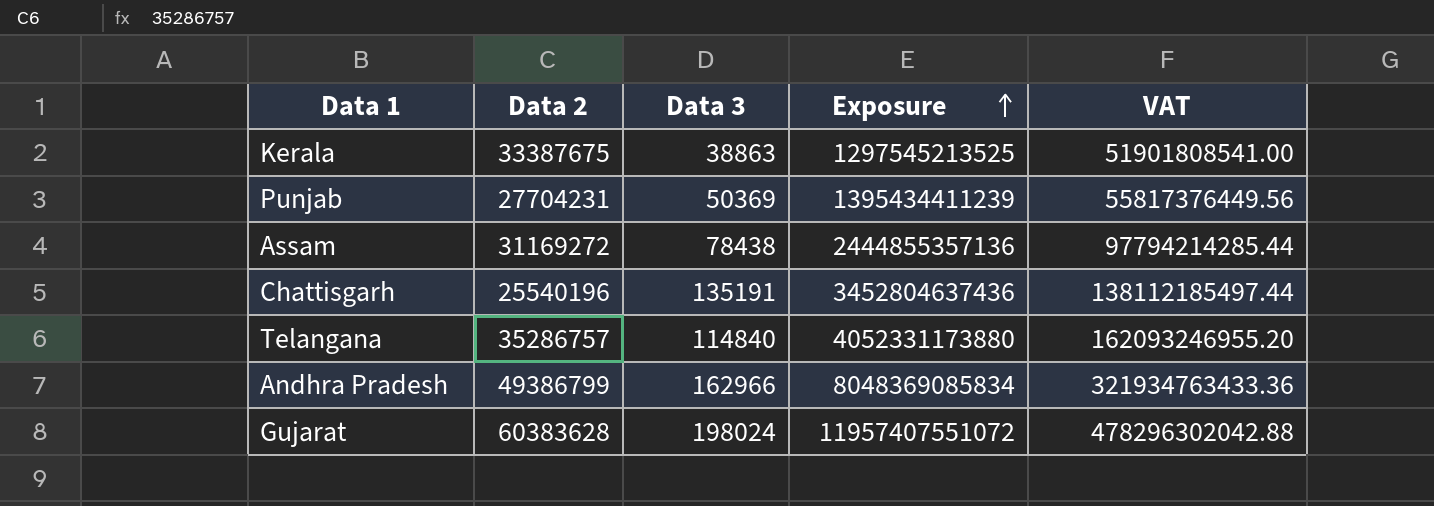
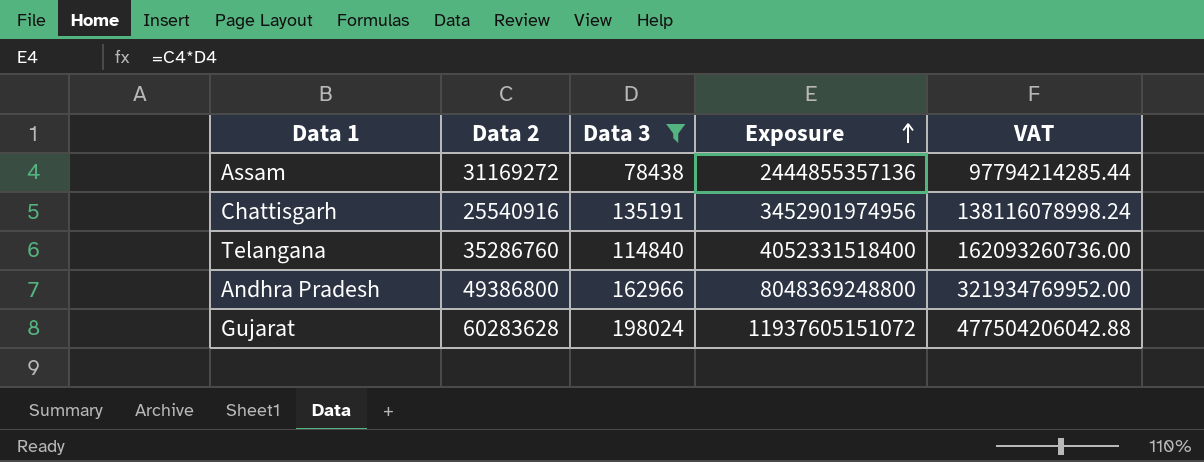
filter: none -> Data 3 >= 78438
Chattisgarh | Data 2: 25540196 -> 25540916
Chattisgarh | Exposure: 3452804637436 -> 3452901974956
Chattisgarh | VAT: 138112185497.44 -> 138116078998.24
Telangana | Data 2: 35286757 -> 35286760
Telangana | Exposure: 4052331173880 -> 4052331518400
Telangana | VAT: 162093246955.20 -> 162093260736.00
Andhra Pradesh | Data 2: 49386799 -> 49386800
Andhra Pradesh | Exposure: 8048369085834 -> 8048369248800
Andhra Pradesh | VAT: 321934763433.36 -> 321934769952.00
Gujarat | Data 2: 60383628 -> 60283628
Gujarat | Exposure: 11957407551072 -> 11937605151072
Gujarat | VAT: 478296302042.88 -> 477504206042.88

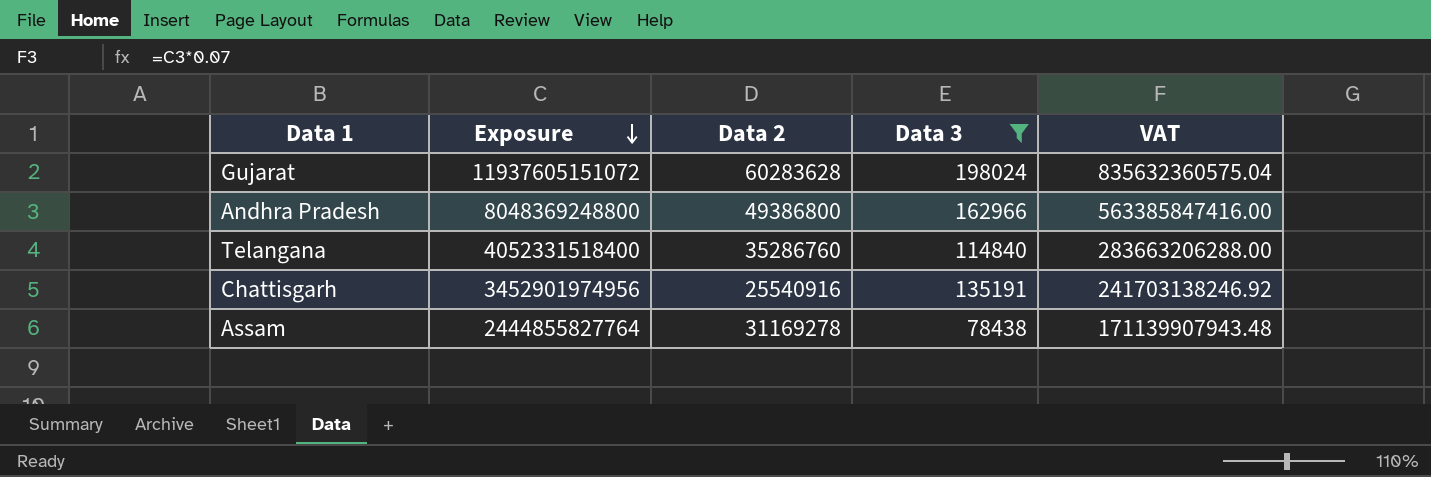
row order: Exposure ascending -> Exposure descending
column Exposure | position: 4 -> 2
column VAT | formula: [Exposure] * 0.04 -> [Exposure] * 0.07
Assam | Exposure: 2444855357136 -> 2444855827764
Assam | Data 2: 31169272 -> 31169278

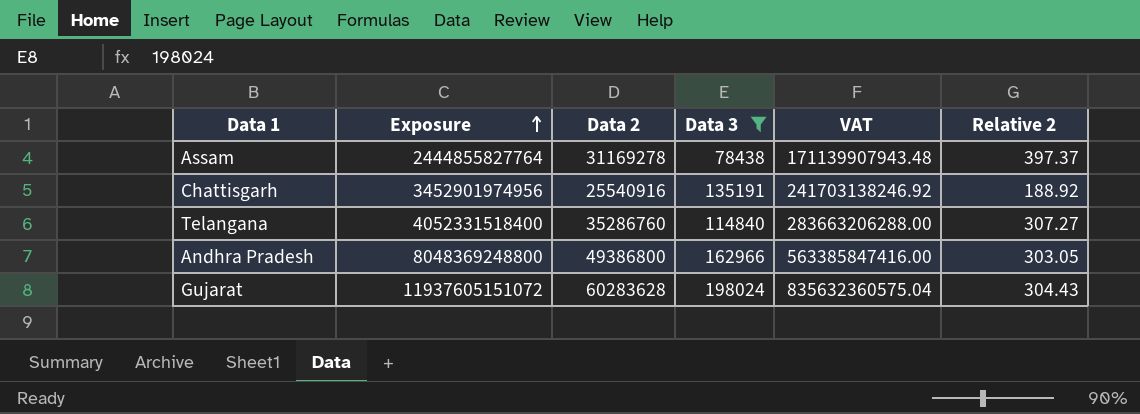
row order: Exposure descending -> Exposure ascending
column Relative 2 | formula: none -> [Data 2] / [Data 3]

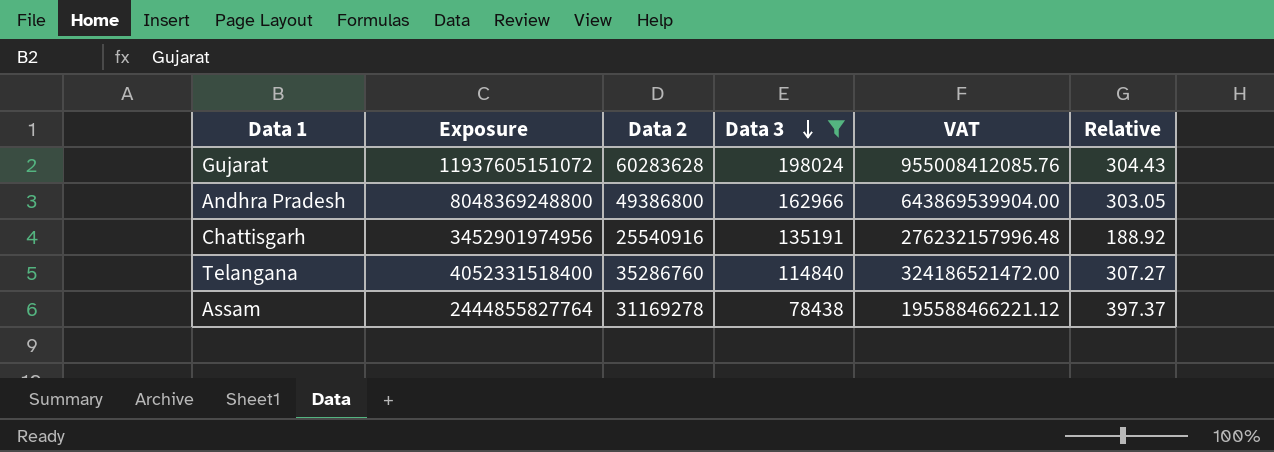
row order: Exposure ascending -> Data 3 descending
column VAT | formula: [Exposure] * 0.07 -> [Exposure] * 0.08
column name: Relative 2 -> Relative

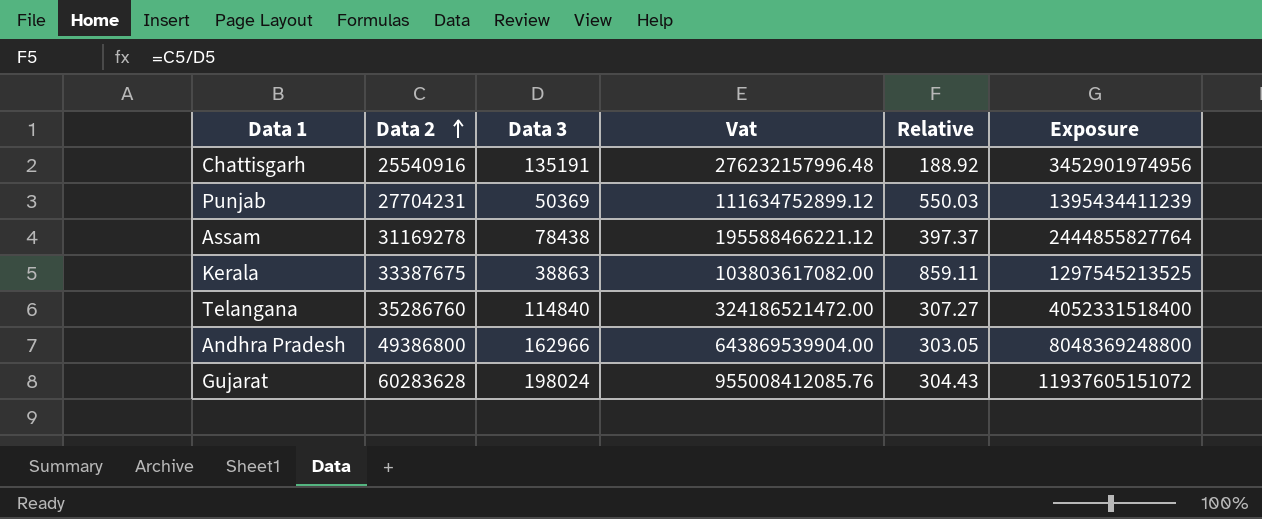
filter: Data 3 >= 78438 -> none
row order: Data 3 descending -> Data 2 ascending
column name: VAT -> Vat
column Exposure | position: 2 -> 6

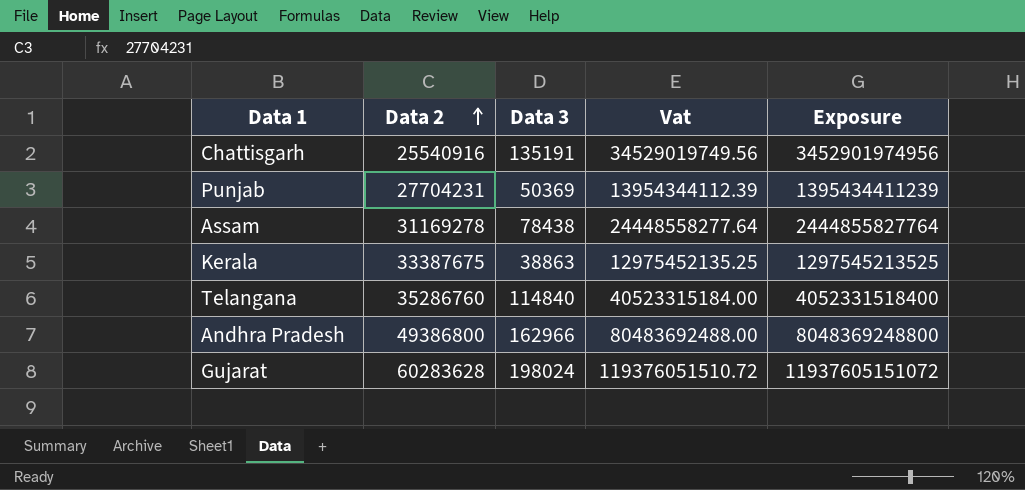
column Relative | formula: [Data 2] / [Data 3] -> none
column Vat | formula: [Exposure] * 0.08 -> [Exposure] * 0.01

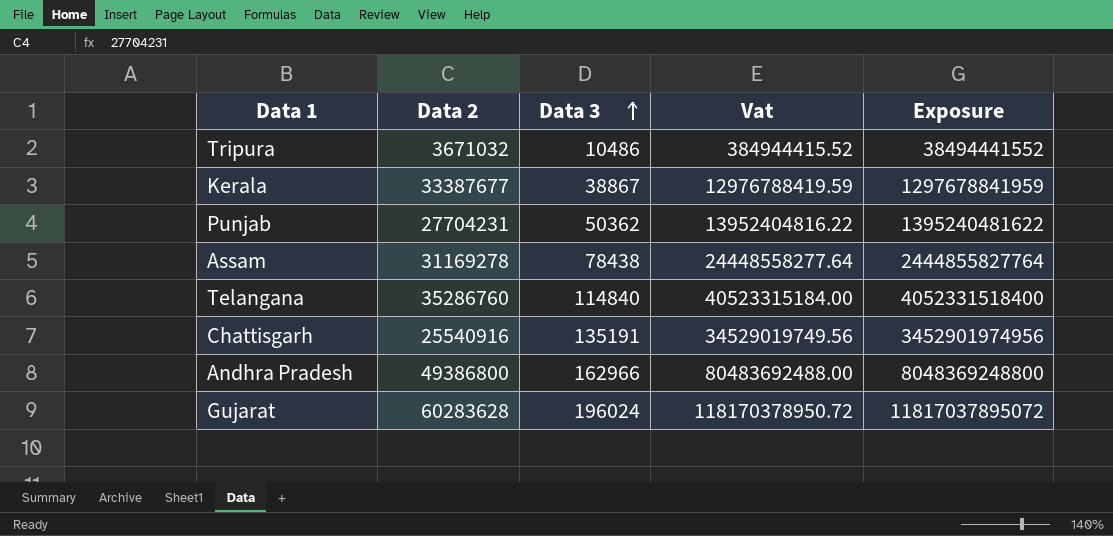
row order: Data 2 ascending -> Data 3 ascending
row Tripura: none -> 3671032 | 10486 | 384944415.52 | 38494441552
Kerala | Data 2: 33387675 -> 33387677
Kerala | Data 3: 38863 -> 38867
Kerala | Vat: 12975452135.25 -> 12976788419.59
Kerala | Exposure: 1297545213525 -> 1297678841959
Punjab | Data 3: 50369 -> 50362
Punjab | Vat: 13954344112.39 -> 13952404816.22
Punjab | Exposure: 1395434411239 -> 1395240481622
Gujarat | Data 3: 198024 -> 196024
Gujarat | Vat: 119376051510.72 -> 118170378950.72
Gujarat | Exposure: 11937605151072 -> 11817037895072

